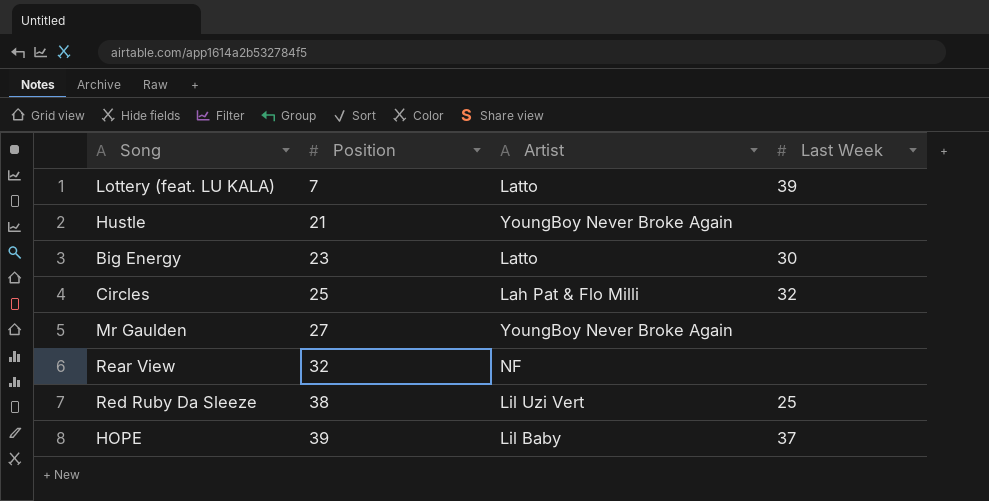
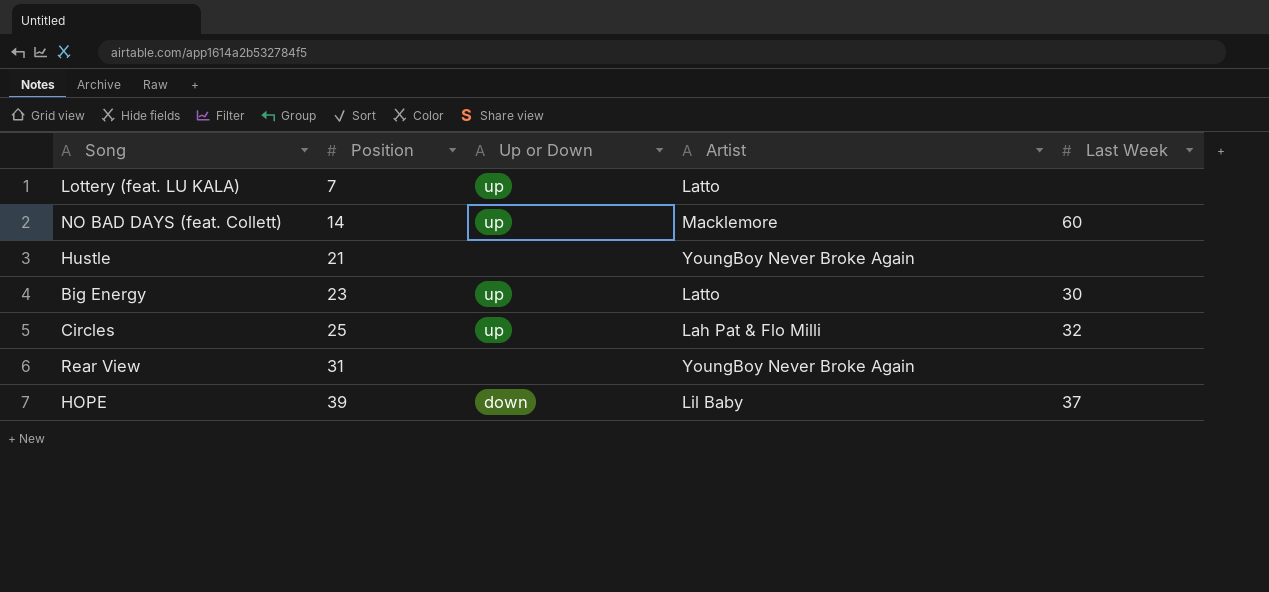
column Up or Down | position: none -> 3
row Mr Gaulden: 27 | YoungBoy Never Broke Again | none -> none
row Red Ruby Da Sleeze: 38 | Lil Uzi Vert | 25 -> none
Lottery (feat. LU KALA) | Last Week: 39 -> none
row NO BAD DAYS (feat. Collett): none -> 14 | up | Macklemore | 60
Rear View | Position: 32 -> 31
Rear View | Artist: NF -> YoungBoy Never Broke Again

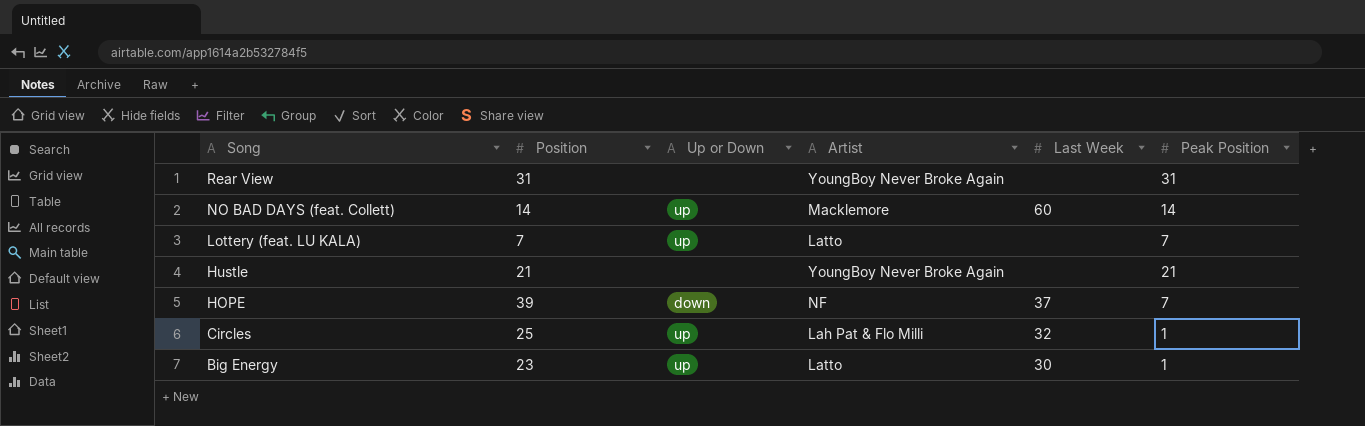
row order: Position ascending -> Song descending
column Peak Position | position: none -> 6
HOPE | Artist: Lil Baby -> NF

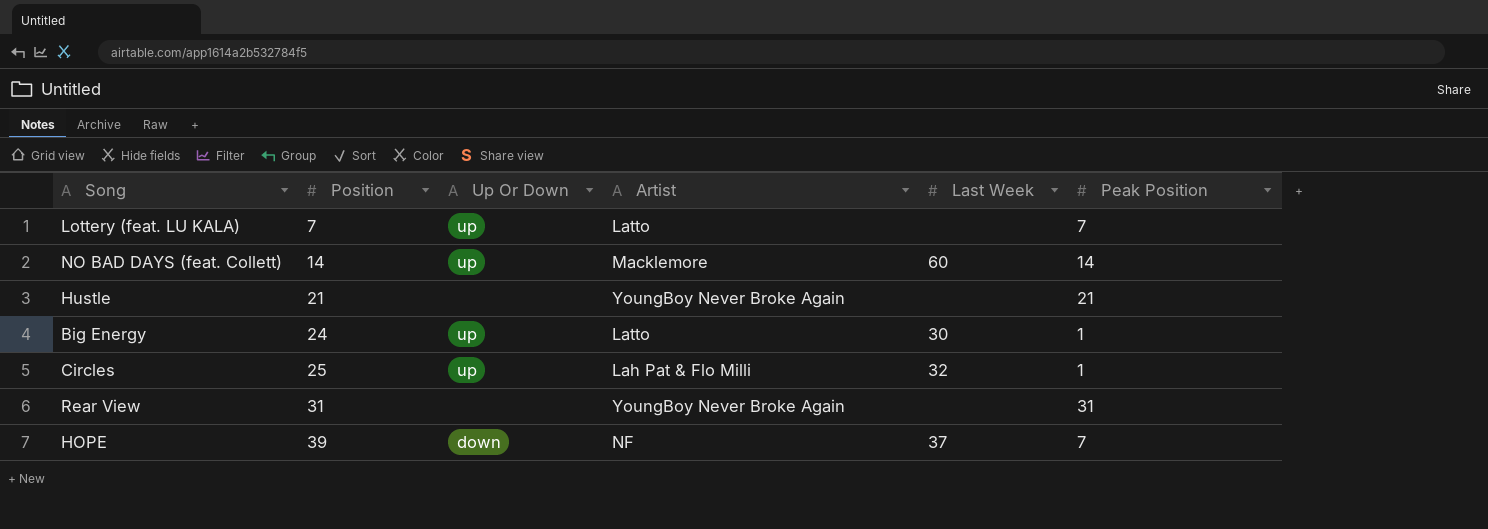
row order: Song descending -> Position ascending
column name: Up or Down -> Up Or Down
Big Energy | Position: 23 -> 24

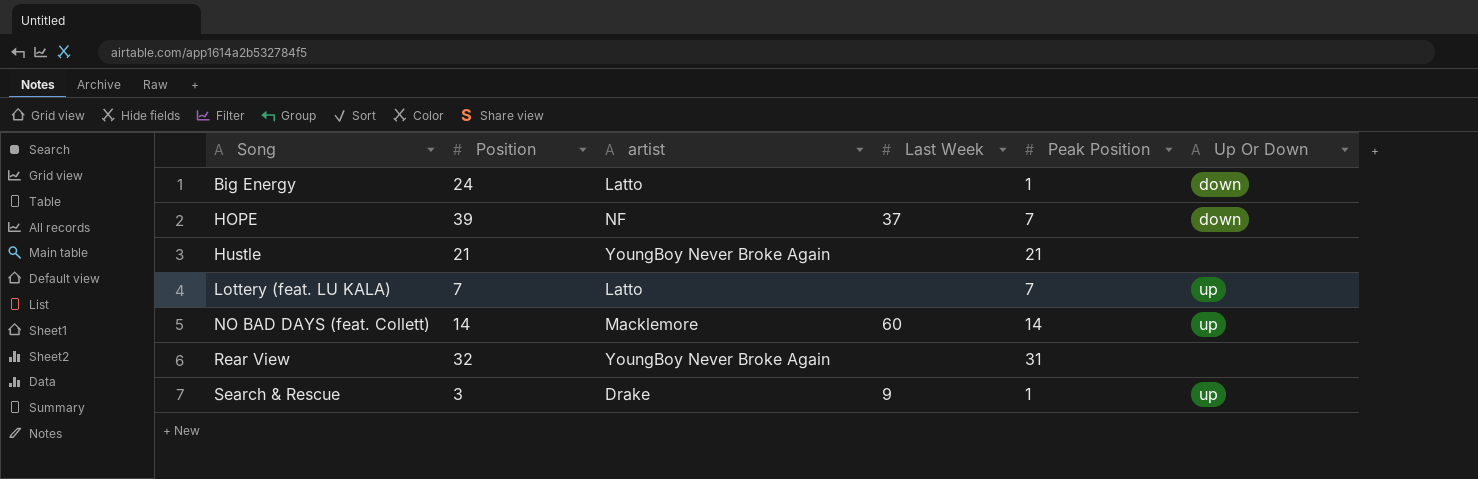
row order: Position ascending -> Song ascending
column name: Artist -> artist
column Up Or Down | position: 3 -> 6
row Circles: 25 | up | Lah Pat & Flo Milli | 32 | 1 -> none
Big Energy | Last Week: 30 -> none
Big Energy | Up Or Down: up -> down
Rear View | Position: 31 -> 32
row Search & Rescue: none -> 3 | Drake | 9 | 1 | up

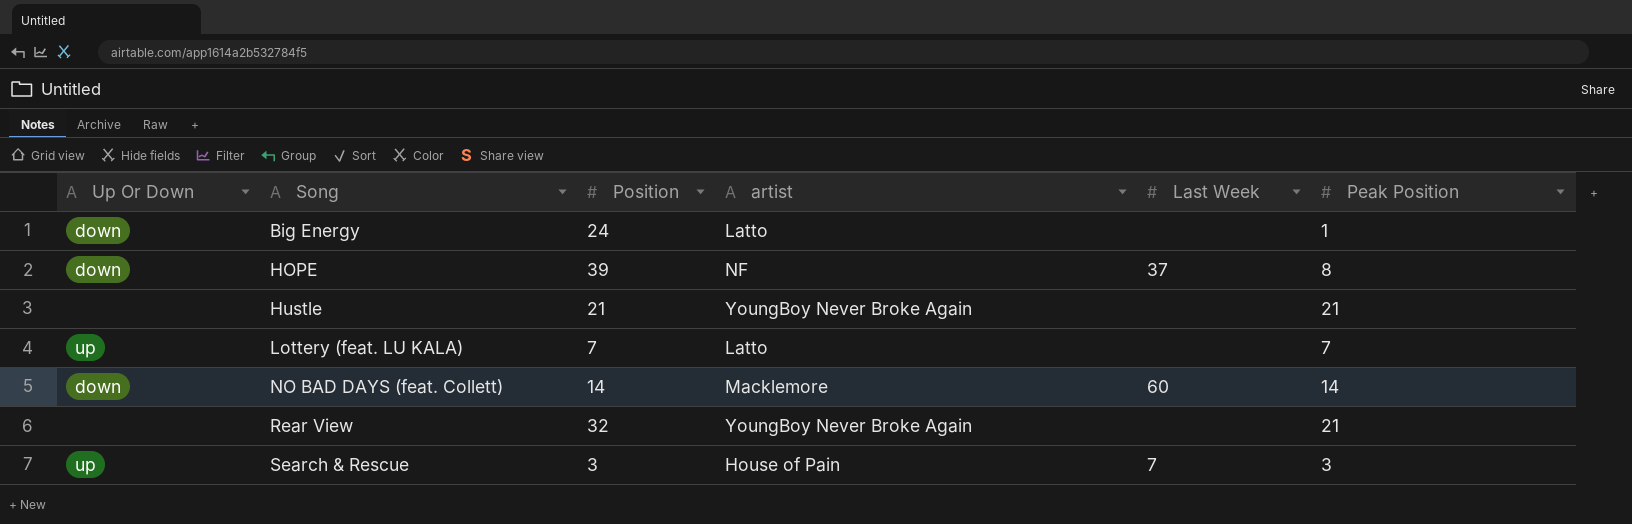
column Up Or Down | position: 6 -> 1
HOPE | Peak Position: 7 -> 8
NO BAD DAYS (feat. Collett) | Up Or Down: up -> down
Rear View | Peak Position: 31 -> 21
Search & Rescue | artist: Drake -> House of Pain
Search & Rescue | Last Week: 9 -> 7
Search & Rescue | Peak Position: 1 -> 3

